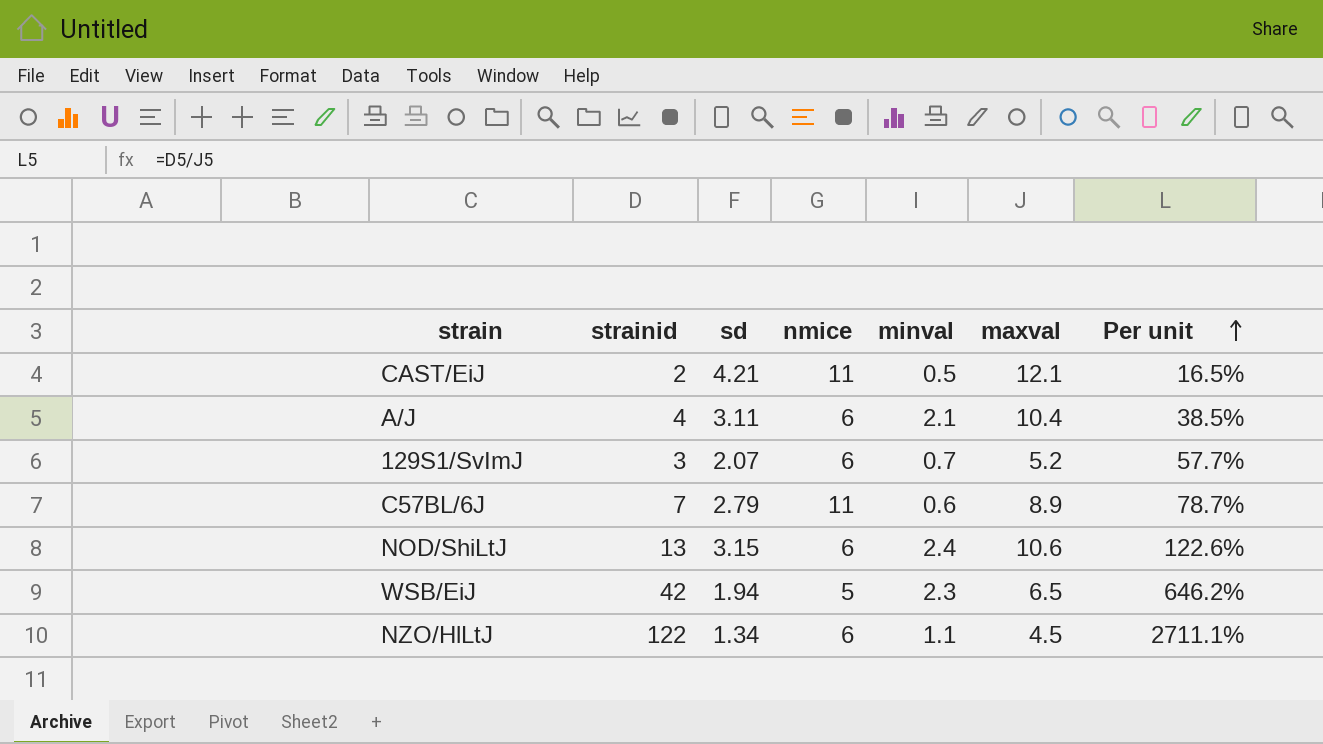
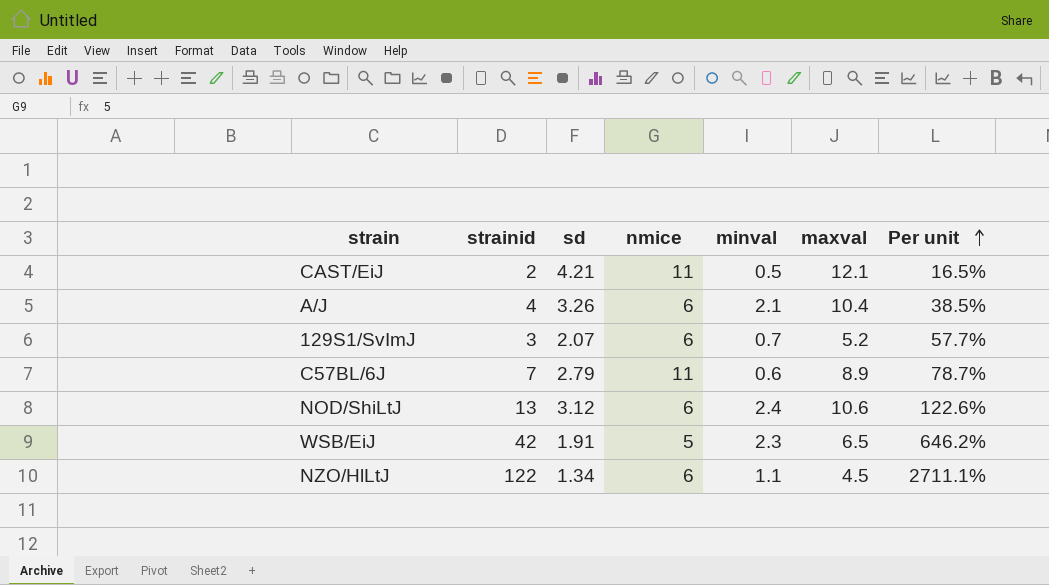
A/J | sd: 3.11 -> 3.26
NOD/ShiLtJ | sd: 3.15 -> 3.12
WSB/EiJ | sd: 1.94 -> 1.91

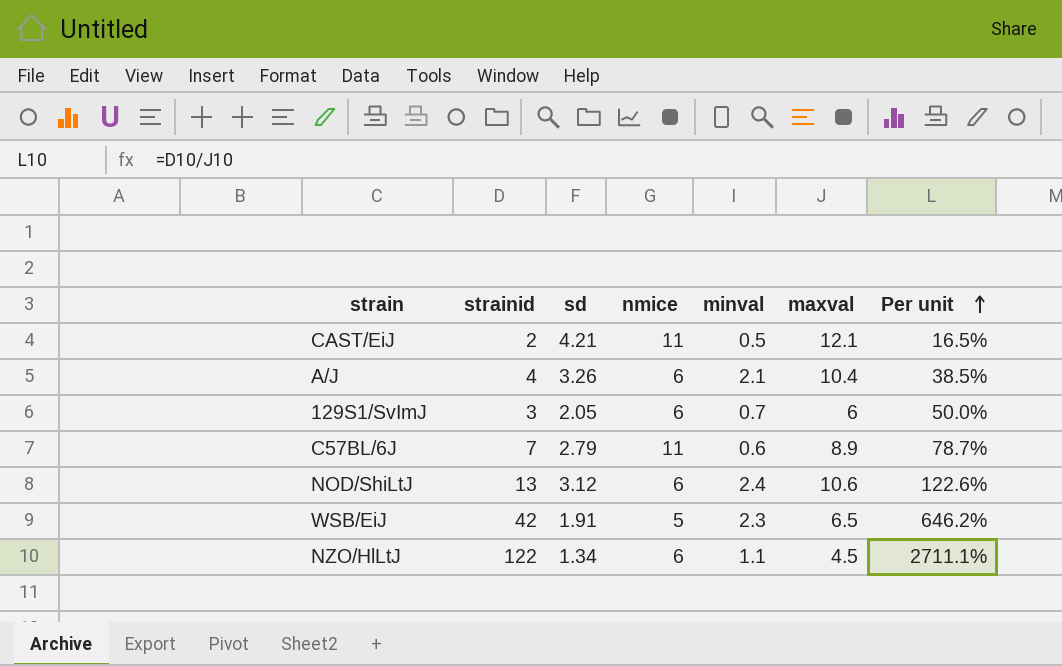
129S1/SvImJ | sd: 2.07 -> 2.05
129S1/SvImJ | maxval: 5.2 -> 6
129S1/SvImJ | Per unit: 57.7% -> 50.0%

